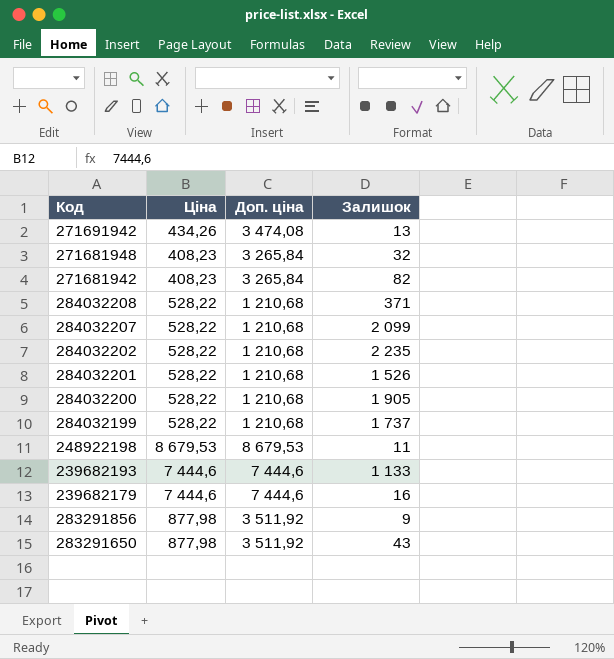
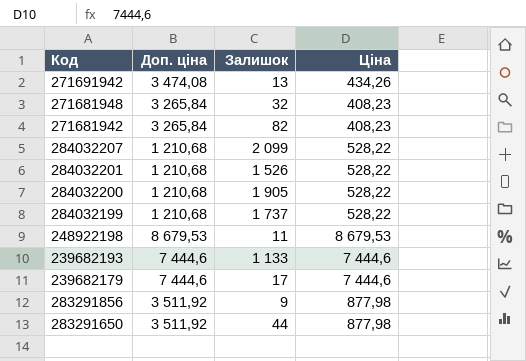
column Ціна | position: 2 -> 4
row 284032208: 528,22 | 1 210,68 | 371 -> none
row 284032202: 528,22 | 1 210,68 | 2 235 -> none
239682179 | Залишок: 16 -> 17
283291650 | Залишок: 43 -> 44

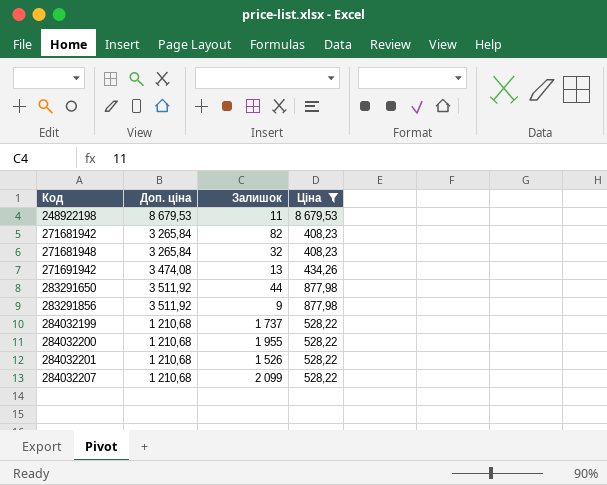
filter: none -> Ціна != 7 444,6
row order: none -> Код ascending
284032200 | Залишок: 1 905 -> 1 955

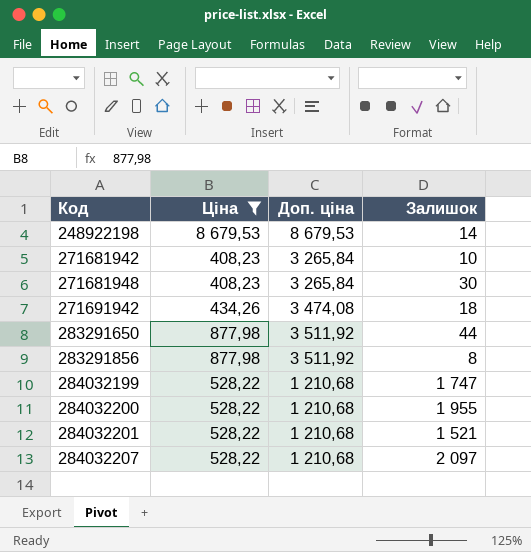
column Ціна | position: 4 -> 2
248922198 | Залишок: 11 -> 14
271681942 | Залишок: 82 -> 10
271681948 | Залишок: 32 -> 30
271691942 | Залишок: 13 -> 18
283291856 | Залишок: 9 -> 8
284032199 | Залишок: 1 737 -> 1 747
284032201 | Залишок: 1 526 -> 1 521
284032207 | Залишок: 2 099 -> 2 097

